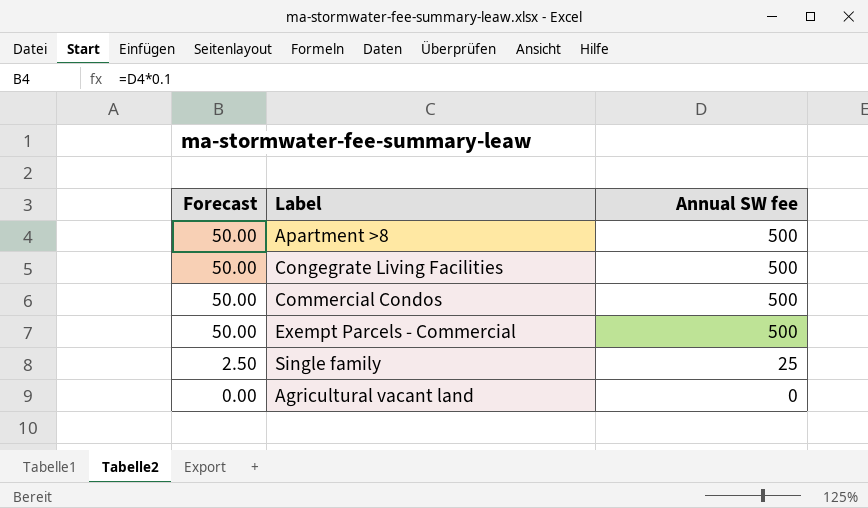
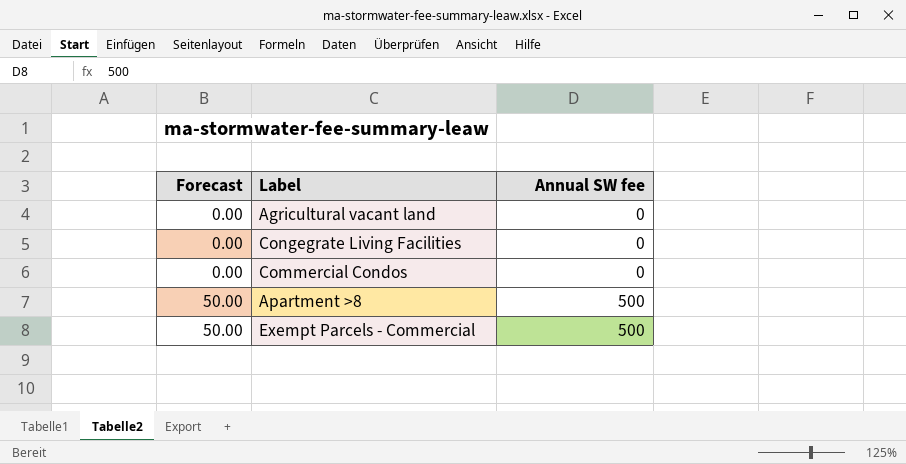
row order: Forecast descending -> Forecast ascending
row Single family: 2.50 | 25 -> none
Congegrate Living Facilities | Forecast: 50.00 -> 0.00
Congegrate Living Facilities | Annual SW fee: 500 -> 0
Commercial Condos | Forecast: 50.00 -> 0.00
Commercial Condos | Annual SW fee: 500 -> 0

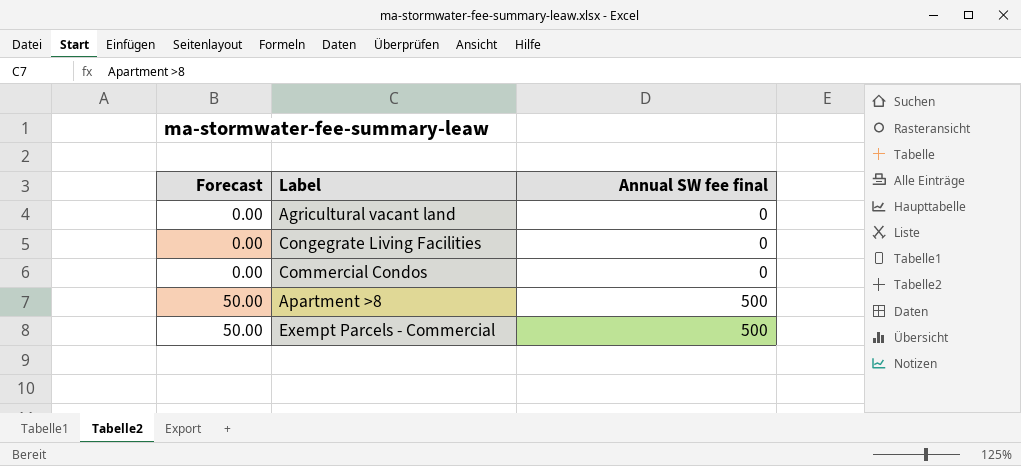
column name: Annual SW fee -> Annual SW fee final

